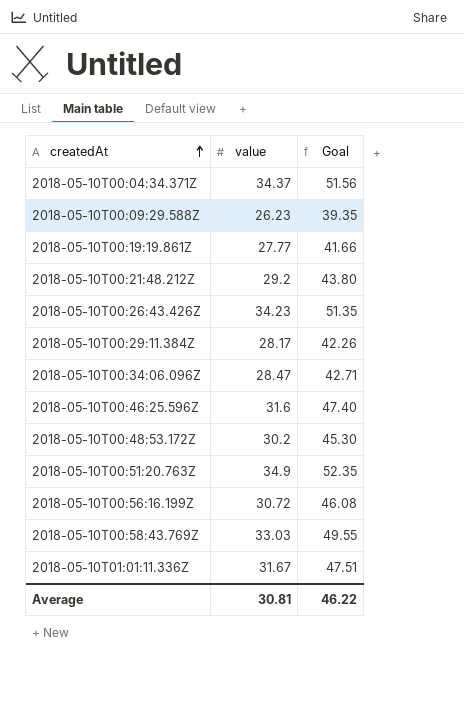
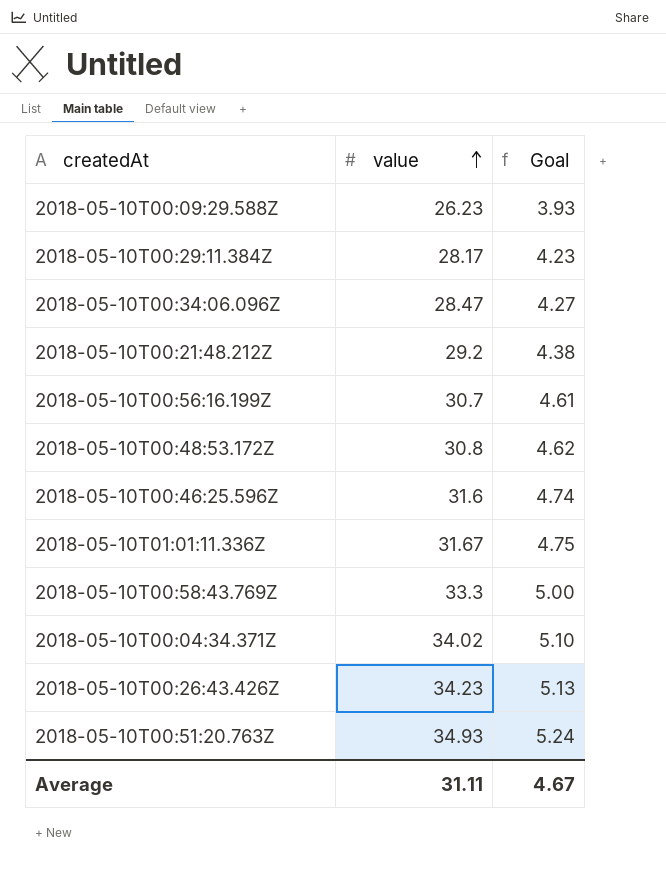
row order: createdAt ascending -> value ascending
column Goal | formula: [value] * 1.5 -> [value] * 0.15
row 2018-05-10T00:19:19.861Z: 27.77 | 41.66 -> none
2018-05-10T00:56:16.199Z | value: 30.72 -> 30.7
2018-05-10T00:48:53.172Z | value: 30.2 -> 30.8
2018-05-10T00:58:43.769Z | value: 33.03 -> 33.3
2018-05-10T00:04:34.371Z | value: 34.37 -> 34.02
2018-05-10T00:51:20.763Z | value: 34.9 -> 34.93
Average | value: 30.81 -> 31.11
Average | Goal: 46.22 -> 4.67

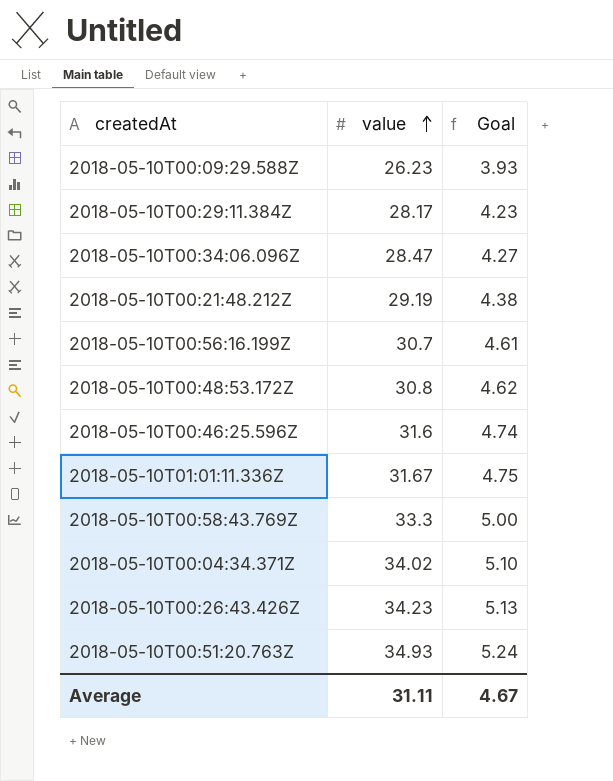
2018-05-10T00:21:48.212Z | value: 29.2 -> 29.19

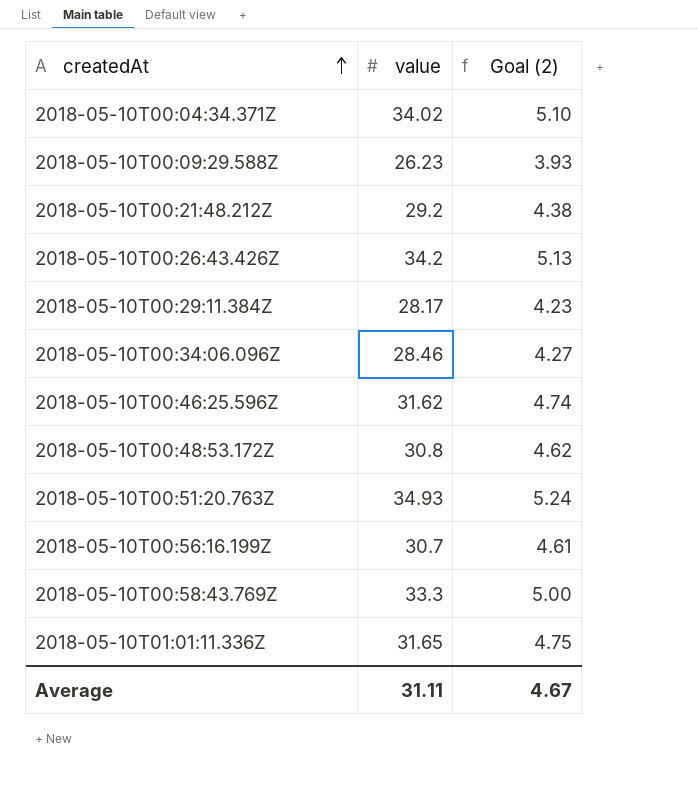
row order: value ascending -> createdAt ascending
column name: Goal -> Goal (2)
2018-05-10T00:21:48.212Z | value: 29.19 -> 29.2
2018-05-10T00:26:43.426Z | value: 34.23 -> 34.2
2018-05-10T00:34:06.096Z | value: 28.47 -> 28.46
2018-05-10T00:46:25.596Z | value: 31.6 -> 31.62
2018-05-10T01:01:11.336Z | value: 31.67 -> 31.65

